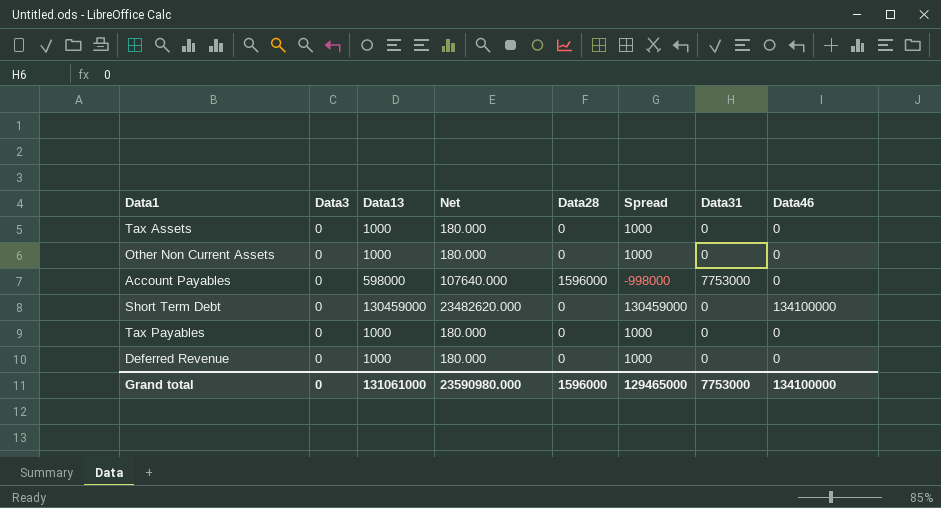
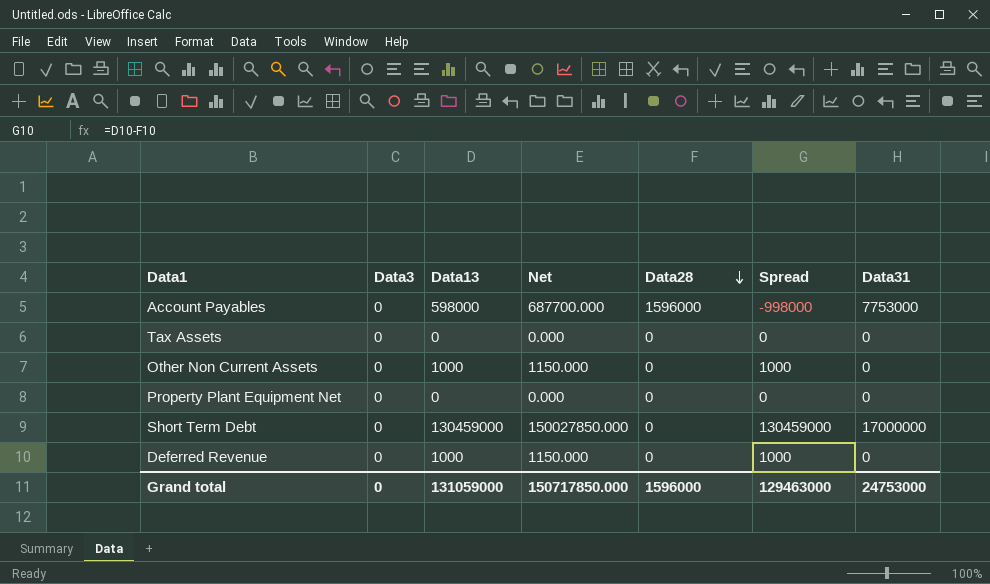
row order: none -> Data28 descending
column Data46 | position: 8 -> none
column Net | formula: [Data13] * 0.18 -> [Data13] * 1.15
row Tax Payables: 0 | 1000 | 180.000 | 0 | 1000 | 0 | 0 -> none
Tax Assets | Data13: 1000 -> 0
Tax Assets | Spread: 1000 -> 0
row Property Plant Equipment Net: none -> 0 | 0 | 0.000 | 0 | 0 | 0
Short Term Debt | Data31: 0 -> 17000000
Grand total | Data13: 131061000 -> 131059000
Grand total | Net: 23590980.000 -> 150717850.000
Grand total | Spread: 129465000 -> 129463000
Grand total | Data31: 7753000 -> 24753000

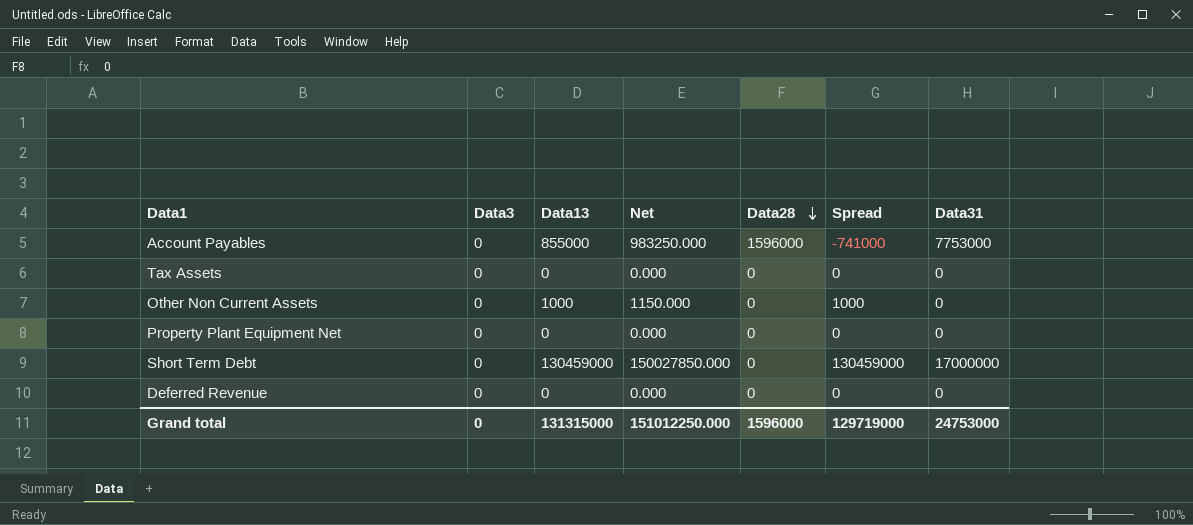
Account Payables | Data13: 598000 -> 855000
Account Payables | Net: 687700.000 -> 983250.000
Account Payables | Spread: -998000 -> -741000
Deferred Revenue | Data13: 1000 -> 0
Deferred Revenue | Net: 1150.000 -> 0.000
Deferred Revenue | Spread: 1000 -> 0
Grand total | Data13: 131059000 -> 131315000
Grand total | Net: 150717850.000 -> 151012250.000
Grand total | Spread: 129463000 -> 129719000

